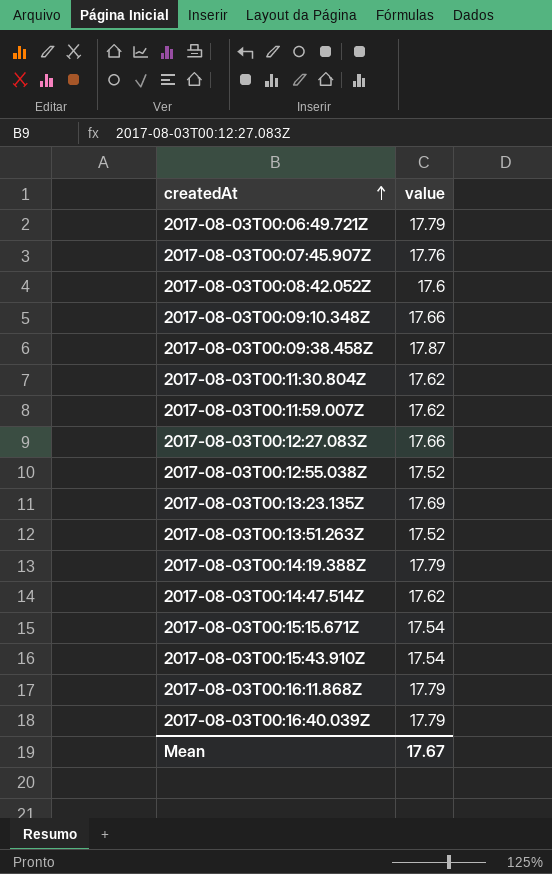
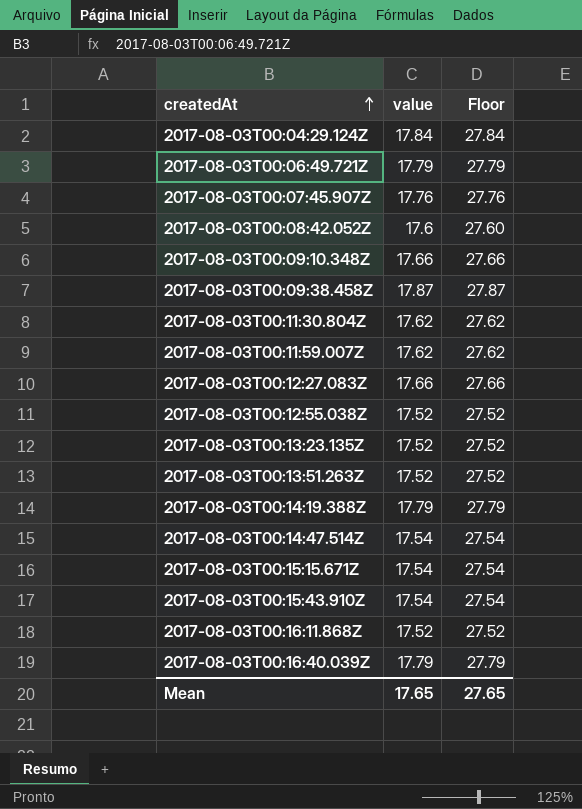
column Floor | formula: none -> [value] + 10
row 2017-08-03T00:04:29.124Z: none -> 17.84 | 27.84
2017-08-03T00:13:23.135Z | value: 17.69 -> 17.52
2017-08-03T00:14:47.514Z | value: 17.62 -> 17.54
2017-08-03T00:16:11.868Z | value: 17.79 -> 17.52
Mean | value: 17.67 -> 17.65

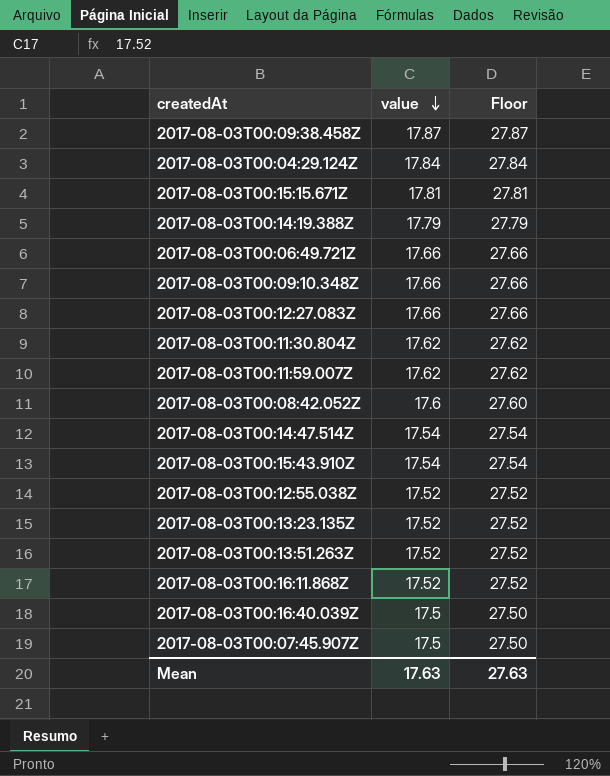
row order: createdAt ascending -> value descending
2017-08-03T00:15:15.671Z | value: 17.54 -> 17.81
2017-08-03T00:15:15.671Z | Floor: 27.54 -> 27.81
2017-08-03T00:06:49.721Z | value: 17.79 -> 17.66
2017-08-03T00:06:49.721Z | Floor: 27.79 -> 27.66
2017-08-03T00:16:40.039Z | value: 17.79 -> 17.5
2017-08-03T00:16:40.039Z | Floor: 27.79 -> 27.50
2017-08-03T00:07:45.907Z | value: 17.76 -> 17.5
2017-08-03T00:07:45.907Z | Floor: 27.76 -> 27.50
Mean | value: 17.65 -> 17.63
Mean | Floor: 27.65 -> 27.63

